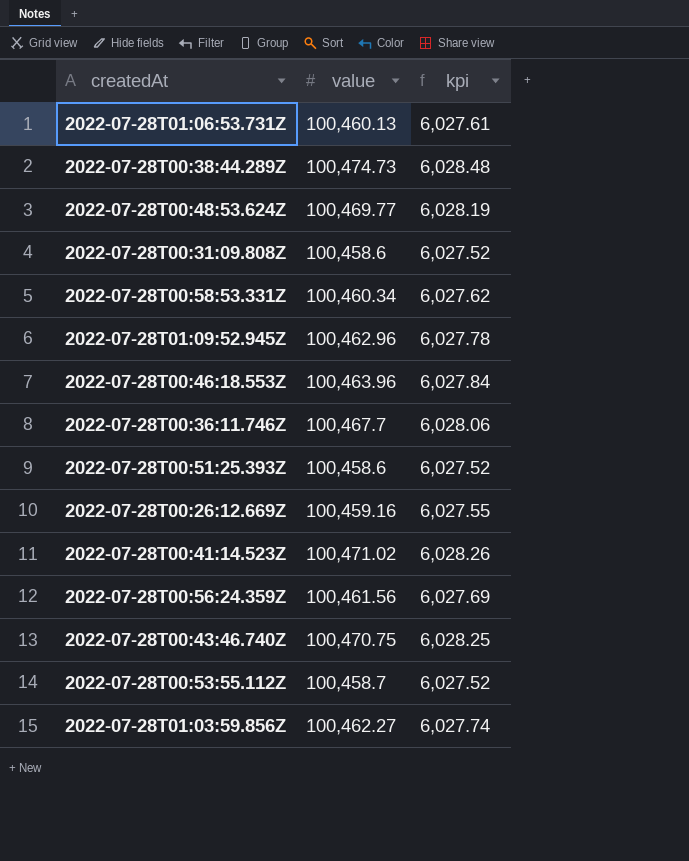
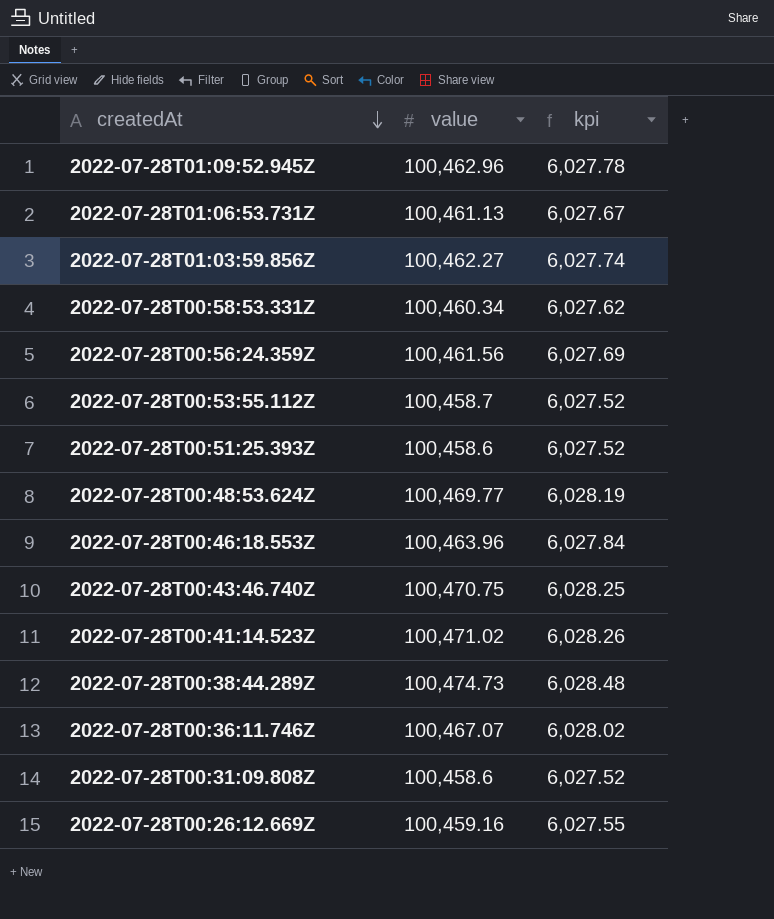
row order: none -> createdAt descending
2022-07-28T01:06:53.731Z | value: 100,460.13 -> 100,461.13
2022-07-28T01:06:53.731Z | kpi: 6,027.61 -> 6,027.67
2022-07-28T00:36:11.746Z | value: 100,467.7 -> 100,467.07
2022-07-28T00:36:11.746Z | kpi: 6,028.06 -> 6,028.02

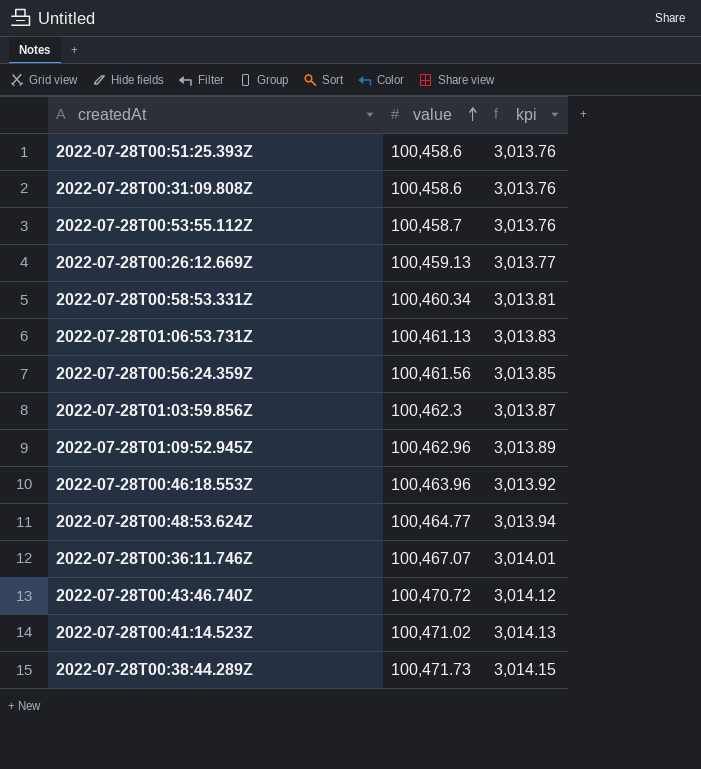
row order: createdAt descending -> value ascending
column kpi | formula: [value] * 0.06 -> [value] * 0.03
2022-07-28T00:26:12.669Z | value: 100,459.16 -> 100,459.13
2022-07-28T01:03:59.856Z | value: 100,462.27 -> 100,462.3
2022-07-28T00:48:53.624Z | value: 100,469.77 -> 100,464.77
2022-07-28T00:43:46.740Z | value: 100,470.75 -> 100,470.72
2022-07-28T00:38:44.289Z | value: 100,474.73 -> 100,471.73

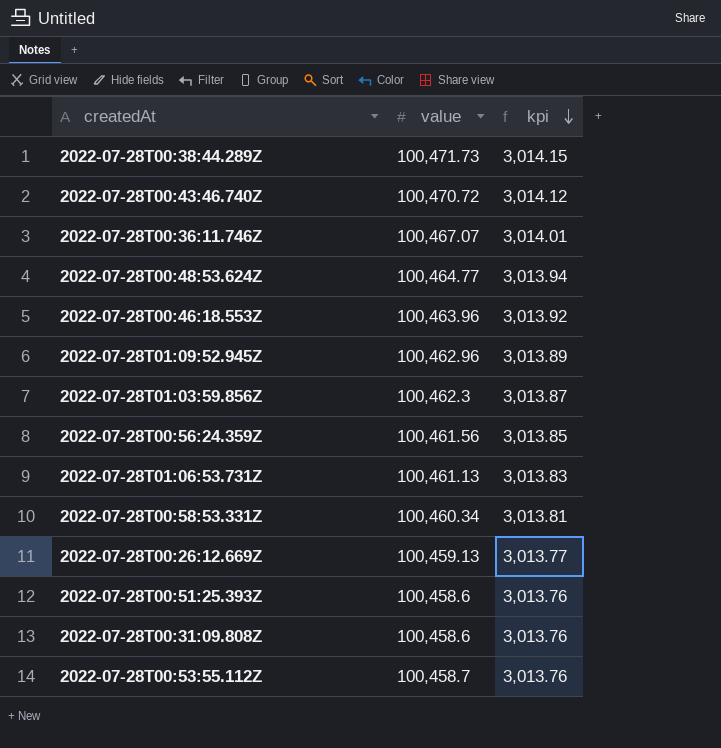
row order: value ascending -> kpi descending
row 2022-07-28T00:41:14.523Z: 100,471.02 | 3,014.13 -> none

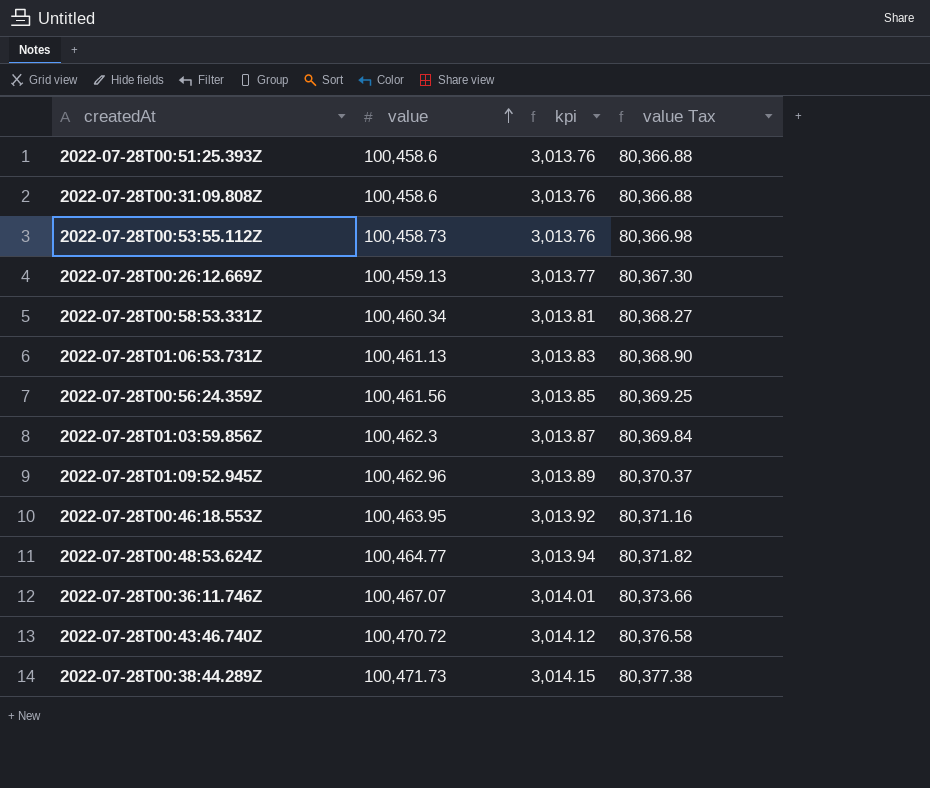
row order: kpi descending -> value ascending
column value Tax | formula: none -> [value] * 0.8
2022-07-28T00:53:55.112Z | value: 100,458.7 -> 100,458.73
2022-07-28T00:46:18.553Z | value: 100,463.96 -> 100,463.95

